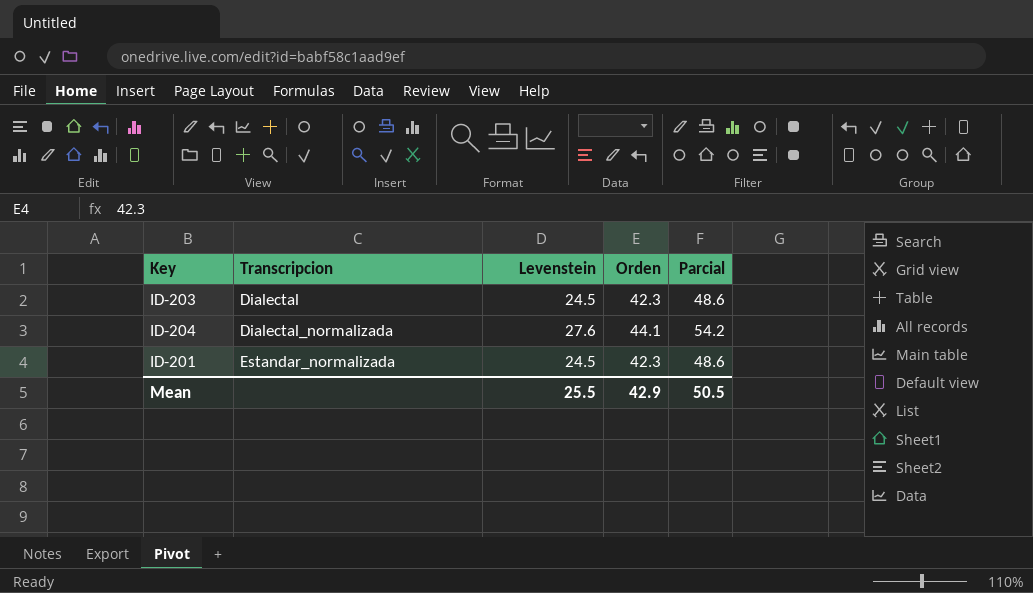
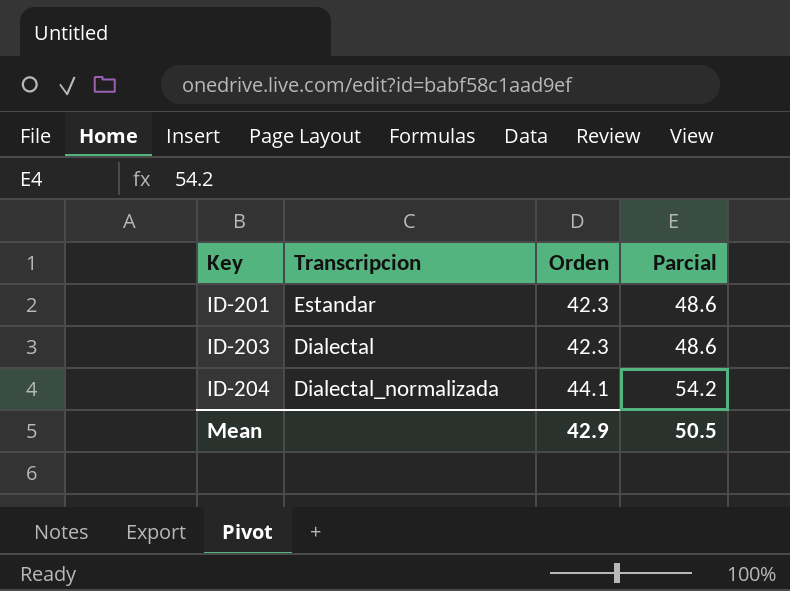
row order: Transcripcion ascending -> Key ascending
column Levenstein | position: 3 -> none
ID-201 | Transcripcion: Estandar_normalizada -> Estandar

